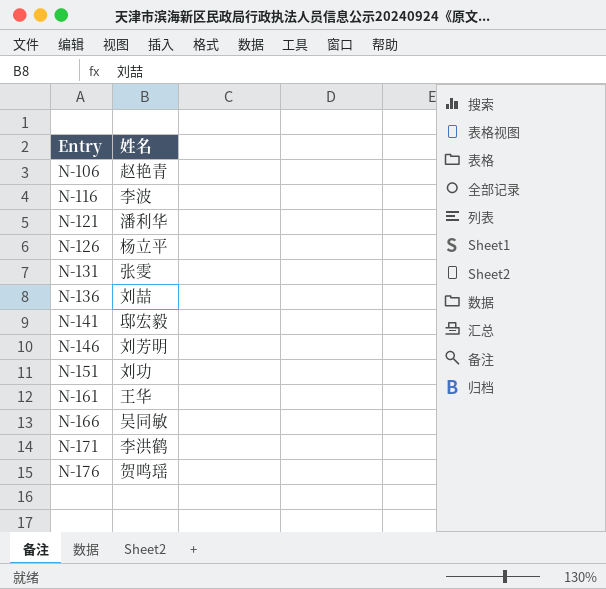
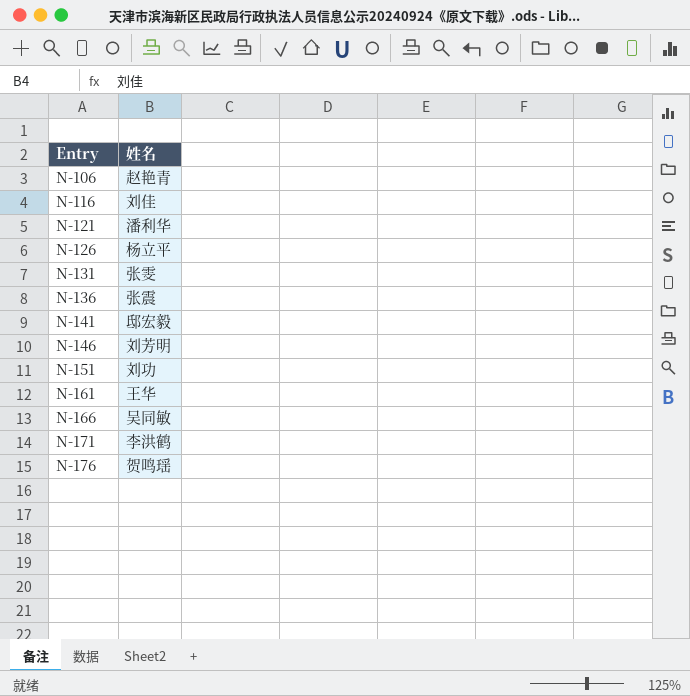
N-116 | 姓名: 李波 -> 刘佳
N-136 | 姓名: 刘喆 -> 张震

